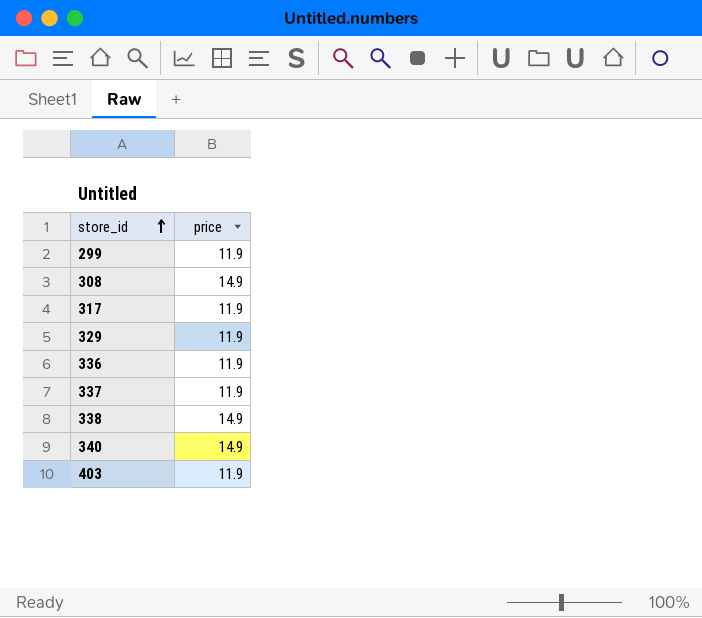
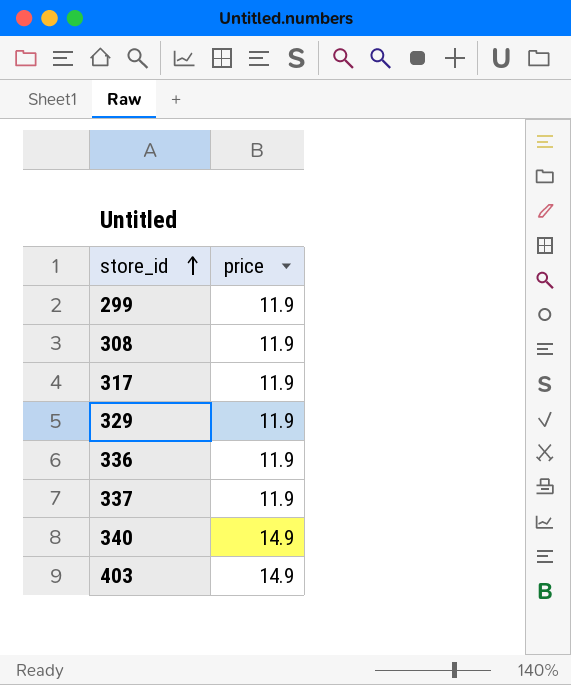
row 338: 14.9 -> none
308 | price: 14.9 -> 11.9
403 | price: 11.9 -> 14.9

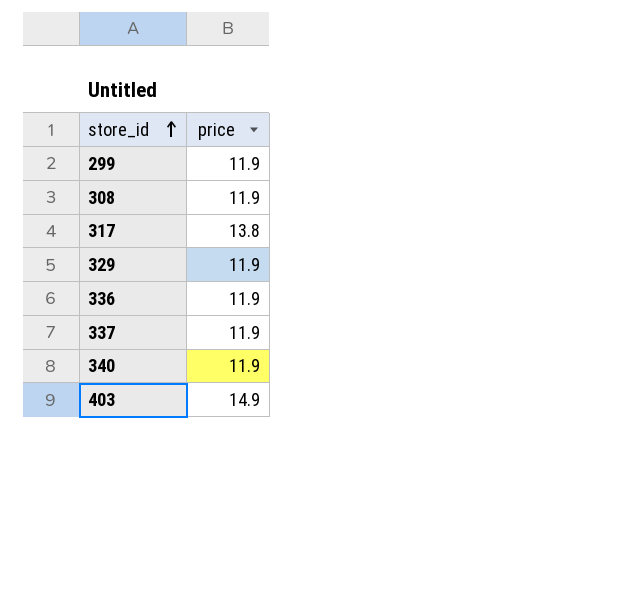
317 | price: 11.9 -> 13.8
340 | price: 14.9 -> 11.9

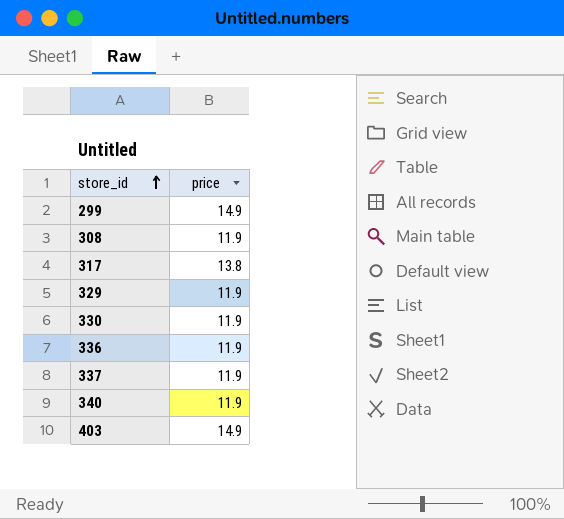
299 | price: 11.9 -> 14.9
row 330: none -> 11.9

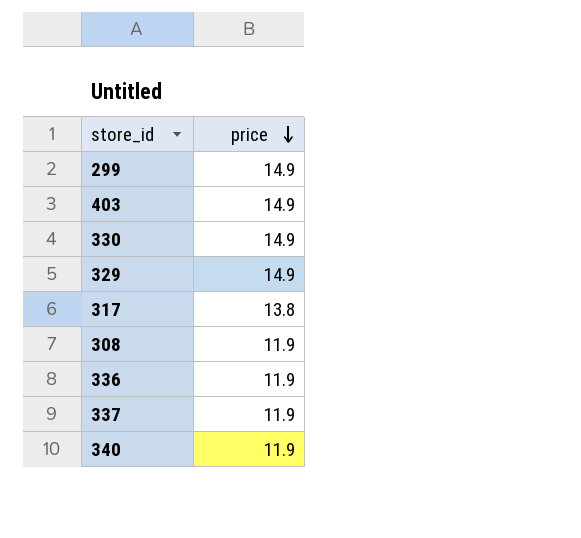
row order: store_id ascending -> price descending
330 | price: 11.9 -> 14.9
329 | price: 11.9 -> 14.9

